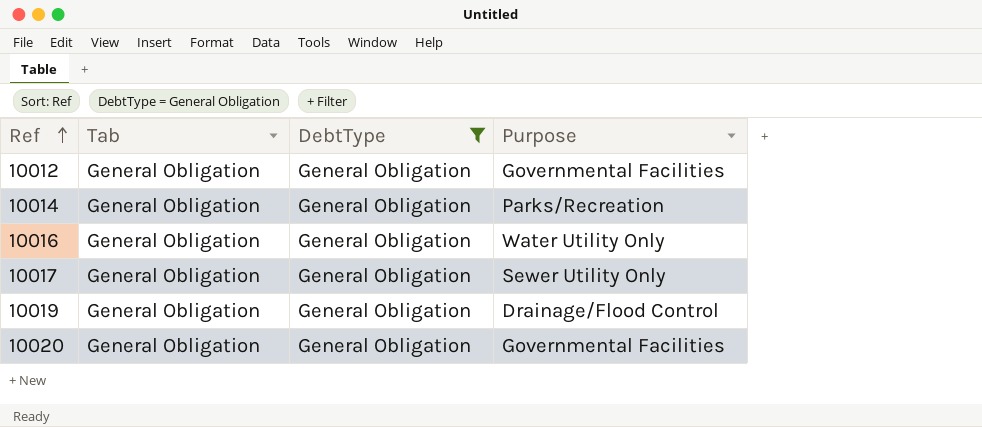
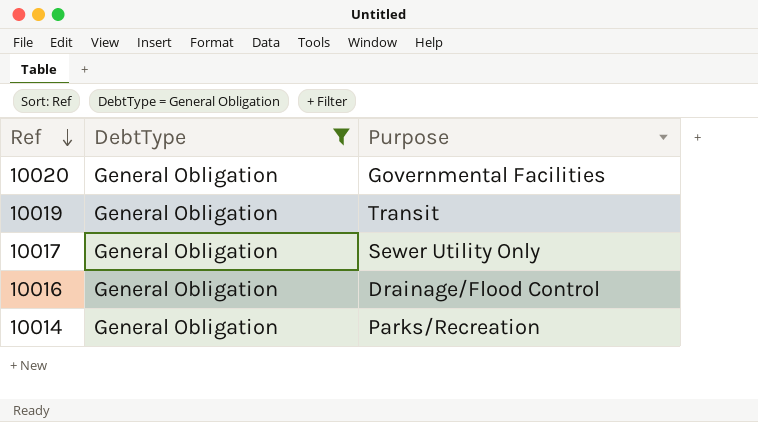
row order: Ref ascending -> Ref descending
column Tab | position: 2 -> none
row 10012: General Obligation | General Obligation | Governmental Facilities -> none
10019 | Purpose: Drainage/Flood Control -> Transit
10016 | Purpose: Water Utility Only -> Drainage/Flood Control

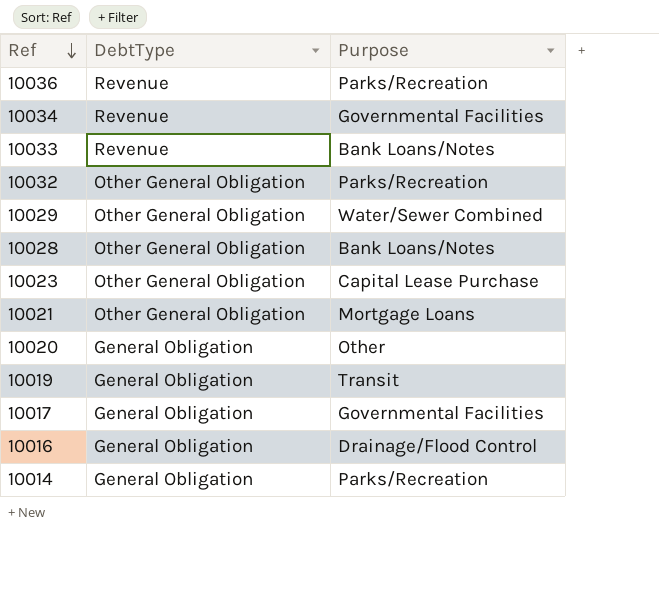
filter: DebtType = General Obligation -> none
10020 | Purpose: Governmental Facilities -> Other
10017 | Purpose: Sewer Utility Only -> Governmental Facilities

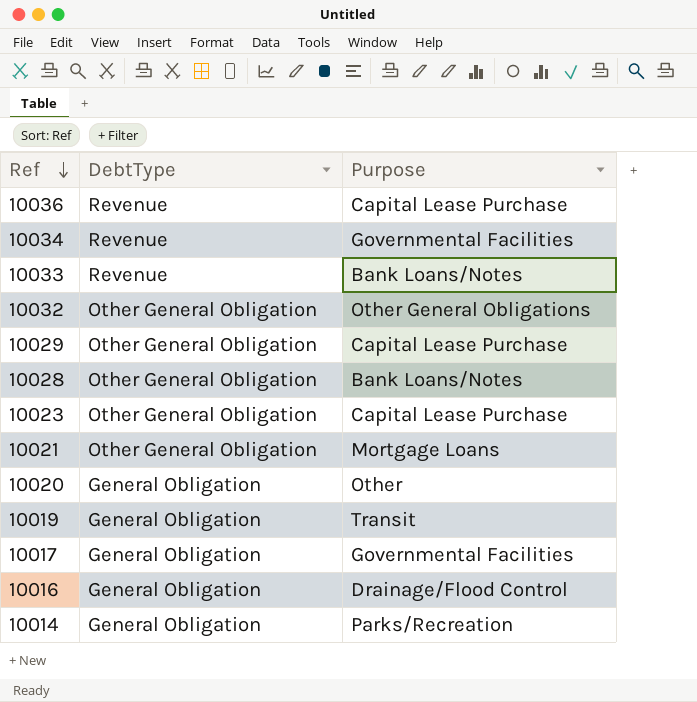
10036 | Purpose: Parks/Recreation -> Capital Lease Purchase
10032 | Purpose: Parks/Recreation -> Other General Obligations
10029 | Purpose: Water/Sewer Combined -> Capital Lease Purchase

